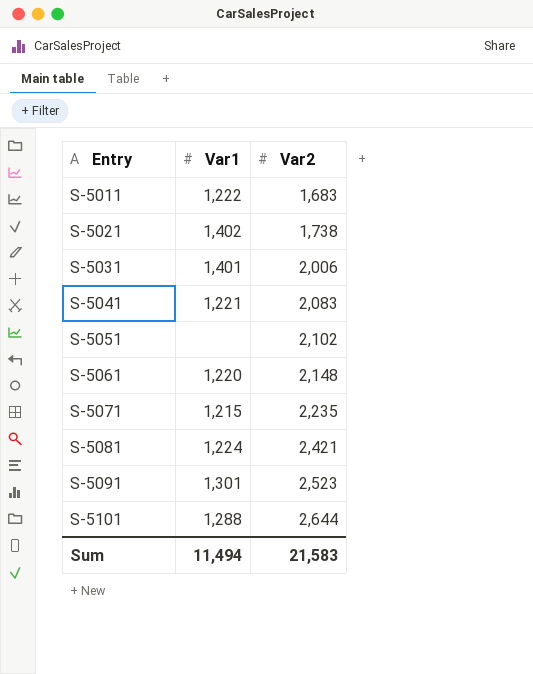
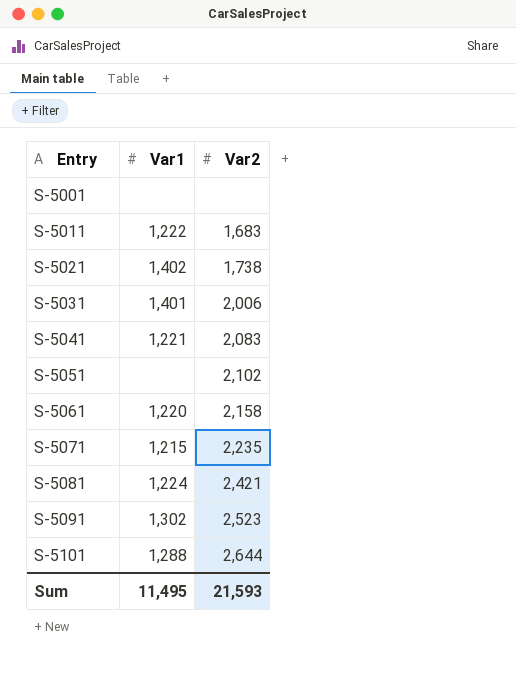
row S-5001: none -> none | none
S-5061 | Var2: 2,148 -> 2,158
S-5091 | Var1: 1,301 -> 1,302
Sum | Var1: 11,494 -> 11,495
Sum | Var2: 21,583 -> 21,593

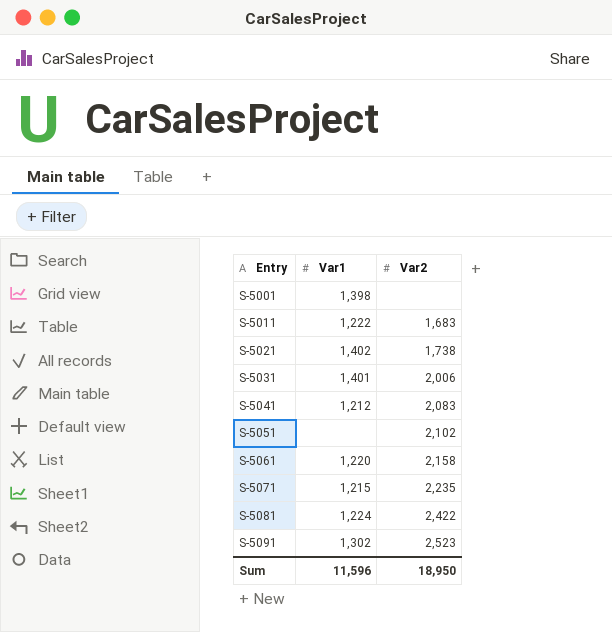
row S-5101: 1,288 | 2,644 -> none
S-5001 | Var1: none -> 1,398
S-5041 | Var1: 1,221 -> 1,212
S-5081 | Var2: 2,421 -> 2,422
Sum | Var1: 11,495 -> 11,596
Sum | Var2: 21,593 -> 18,950

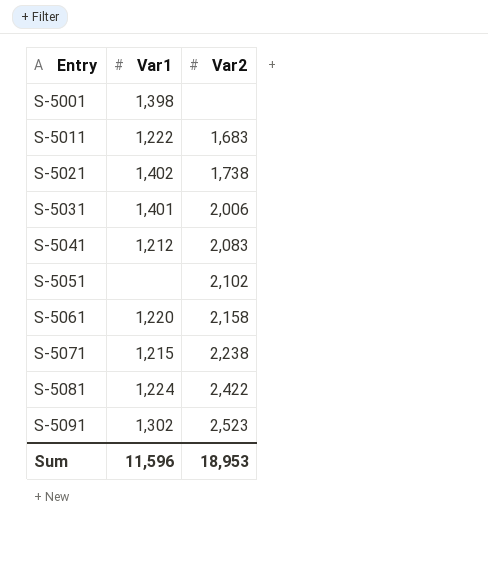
S-5071 | Var2: 2,235 -> 2,238
Sum | Var2: 18,950 -> 18,953

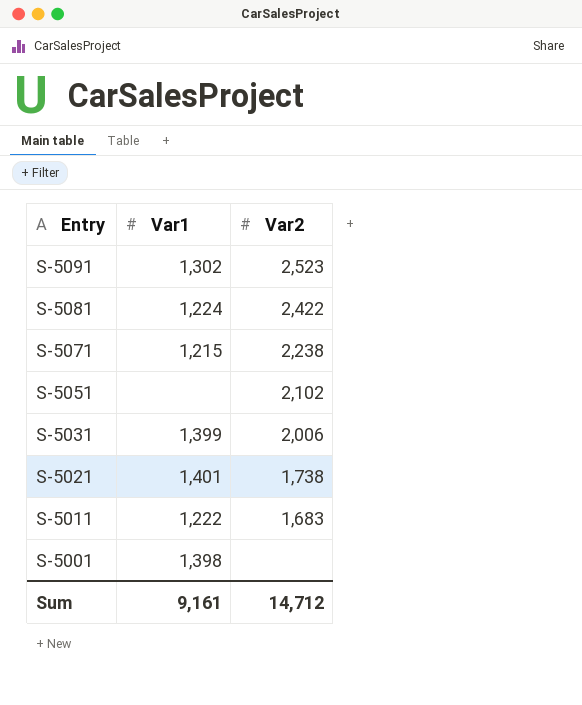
row order: Entry ascending -> Entry descending
row S-5041: 1,212 | 2,083 -> none
row S-5061: 1,220 | 2,158 -> none
S-5031 | Var1: 1,401 -> 1,399
S-5021 | Var1: 1,402 -> 1,401
Sum | Var1: 11,596 -> 9,161
Sum | Var2: 18,953 -> 14,712

